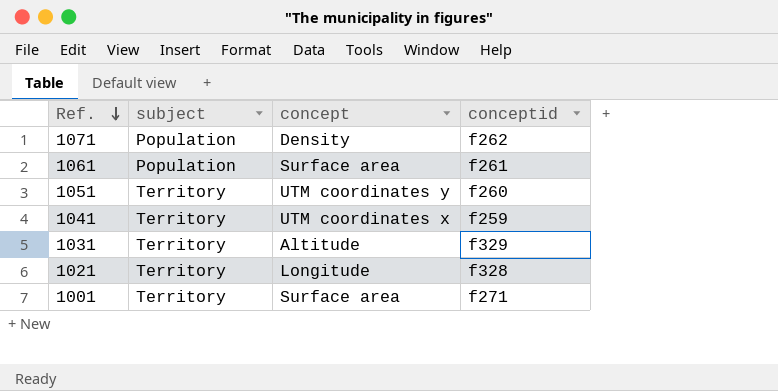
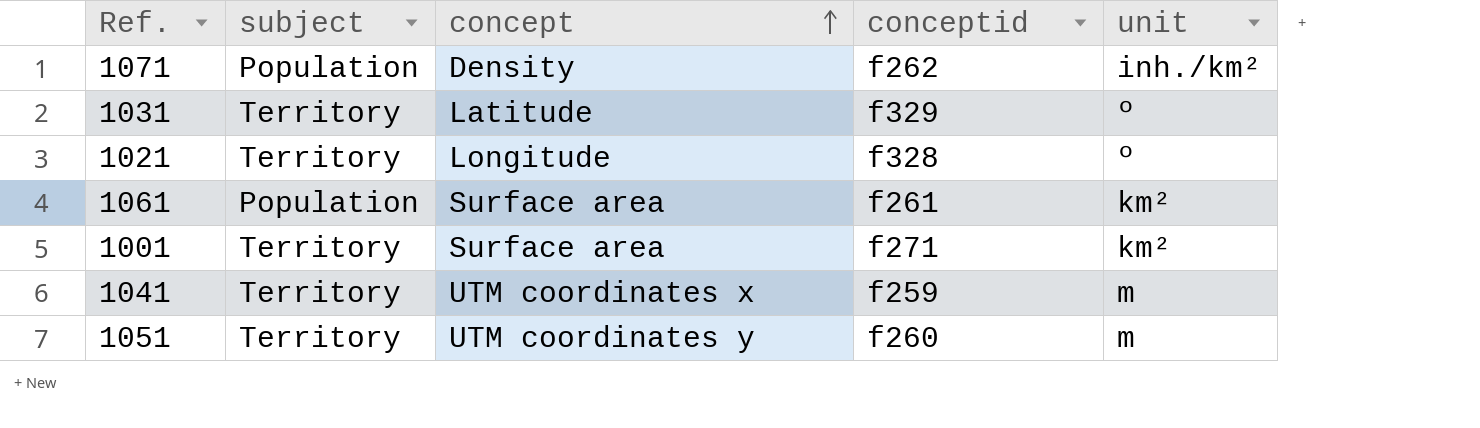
row order: Ref. descending -> concept ascending
column unit | position: none -> 5
1031 | concept: Altitude -> Latitude

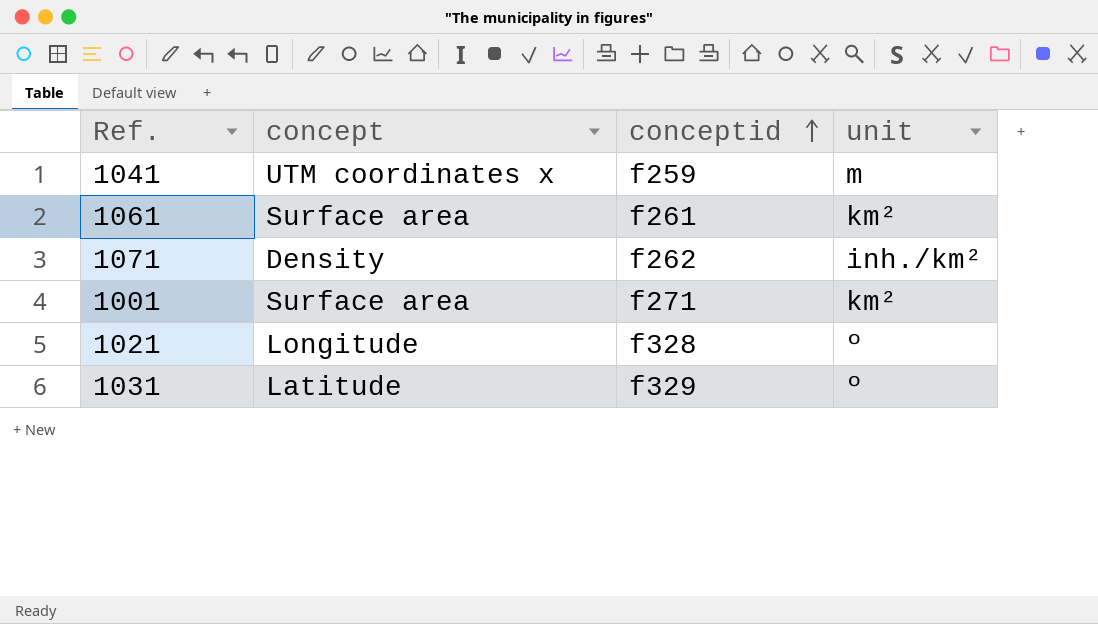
row order: concept ascending -> conceptid ascending
column subject | position: 2 -> none
row 1051: Territory | UTM coordinates y | f260 | m -> none

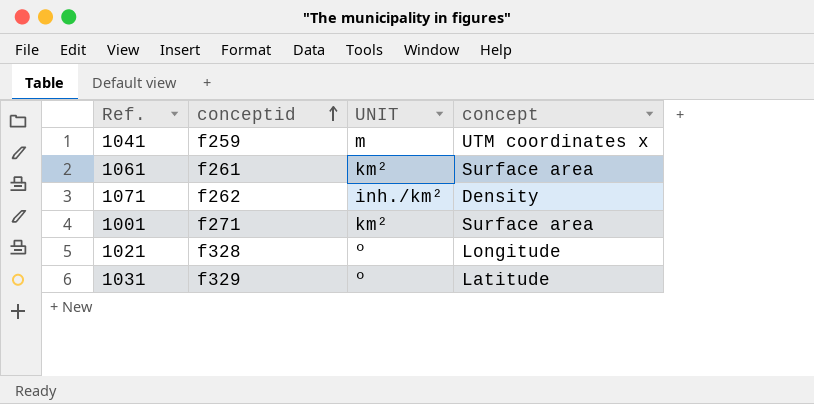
column name: unit -> UNIT
column concept | position: 2 -> 4

